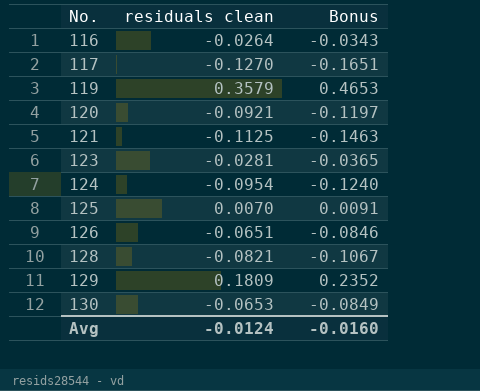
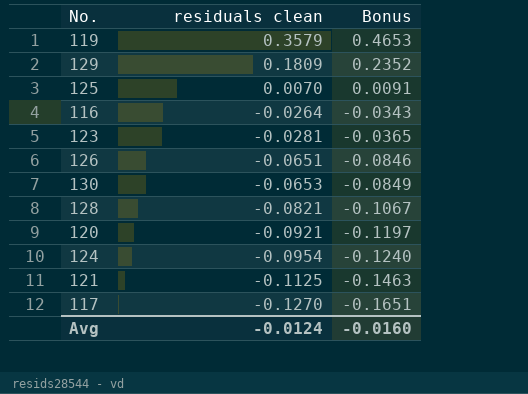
row order: No. ascending -> residuals clean descending

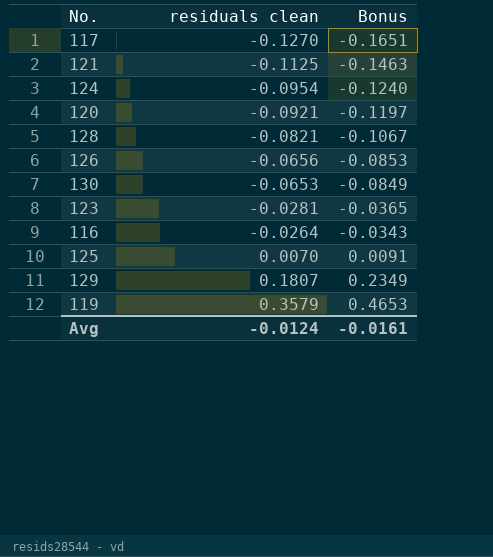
row order: residuals clean descending -> residuals clean ascending
126 | residuals clean: -0.0651 -> -0.0656
126 | Bonus: -0.0846 -> -0.0853
129 | residuals clean: 0.1809 -> 0.1807
129 | Bonus: 0.2352 -> 0.2349
Avg | Bonus: -0.0160 -> -0.0161

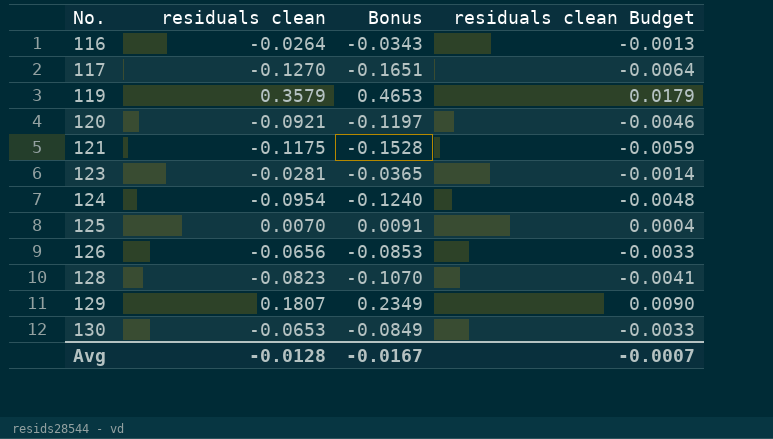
row order: residuals clean ascending -> No. ascending
column residuals clean Budget | formula: none -> [residuals clean] * 0.05
121 | residuals clean: -0.1125 -> -0.1175
121 | Bonus: -0.1463 -> -0.1528
128 | residuals clean: -0.0821 -> -0.0823
128 | Bonus: -0.1067 -> -0.1070
Avg | residuals clean: -0.0124 -> -0.0128
Avg | Bonus: -0.0161 -> -0.0167

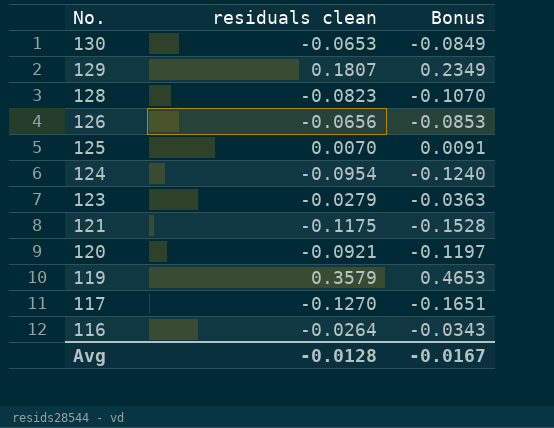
row order: No. ascending -> No. descending
column residuals clean Budget | formula: [residuals clean] * 0.05 -> none
123 | residuals clean: -0.0281 -> -0.0279
123 | Bonus: -0.0365 -> -0.0363

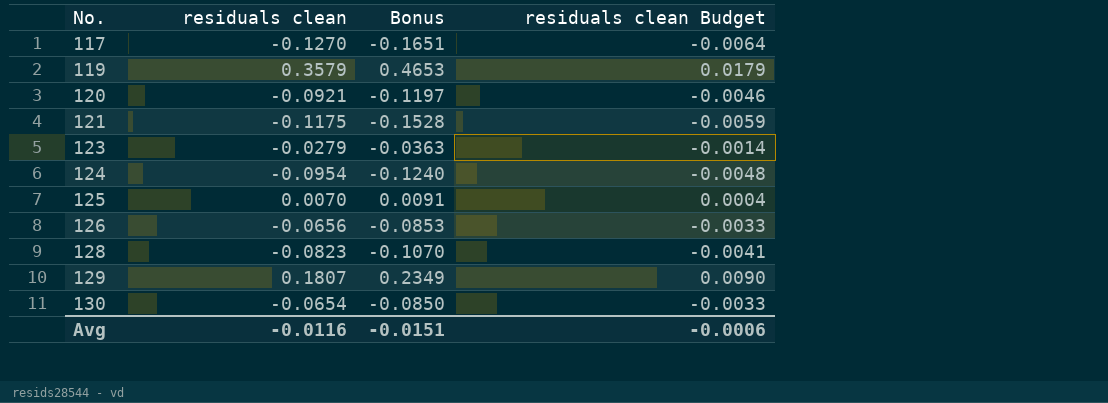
row order: No. descending -> No. ascending
column residuals clean Budget | formula: none -> [residuals clean] * 0.05
row 116: -0.0264 | -0.0343 -> none
130 | residuals clean: -0.0653 -> -0.0654
130 | Bonus: -0.0849 -> -0.0850
Avg | residuals clean: -0.0128 -> -0.0116
Avg | Bonus: -0.0167 -> -0.0151

